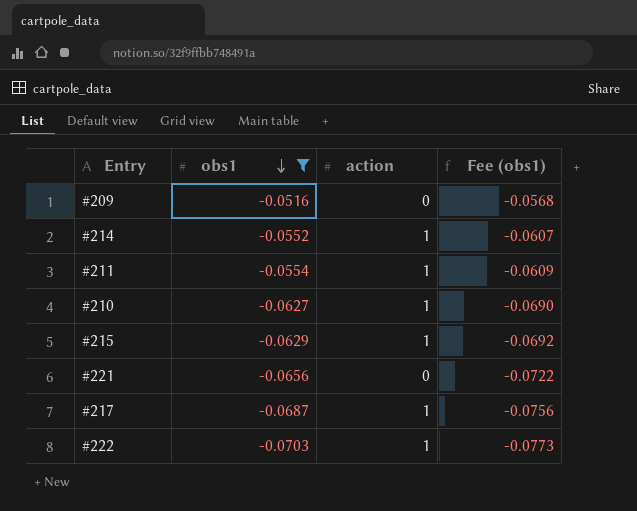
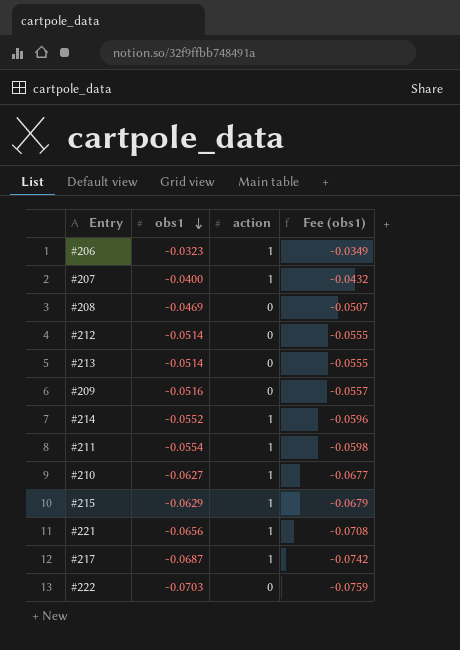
filter: obs1 <= -0.0516 -> none
column Fee (obs1) | formula: [obs1] * 1.1 -> [obs1] * 1.08
#221 | action: 0 -> 1
#222 | action: 1 -> 0

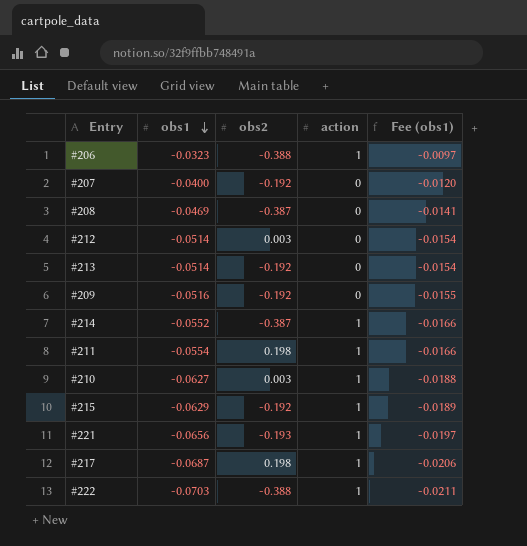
column obs2 | position: none -> 3
column Fee (obs1) | formula: [obs1] * 1.08 -> [obs1] * 0.3
#207 | action: 1 -> 0
#222 | action: 0 -> 1

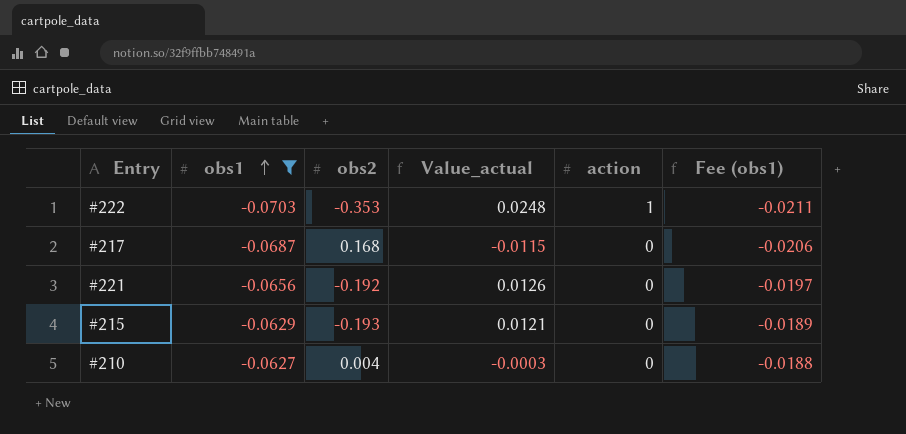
filter: none -> obs1 <= -0.0627
row order: obs1 descending -> obs1 ascending
column Value_actual | formula: none -> [obs1] * [obs2]
#222 | obs2: -0.388 -> -0.353
#217 | obs2: 0.198 -> 0.168
#217 | action: 1 -> 0
#221 | obs2: -0.193 -> -0.192
#221 | action: 1 -> 0
#215 | obs2: -0.192 -> -0.193
#215 | action: 1 -> 0
#210 | obs2: 0.003 -> 0.004
#210 | action: 1 -> 0

